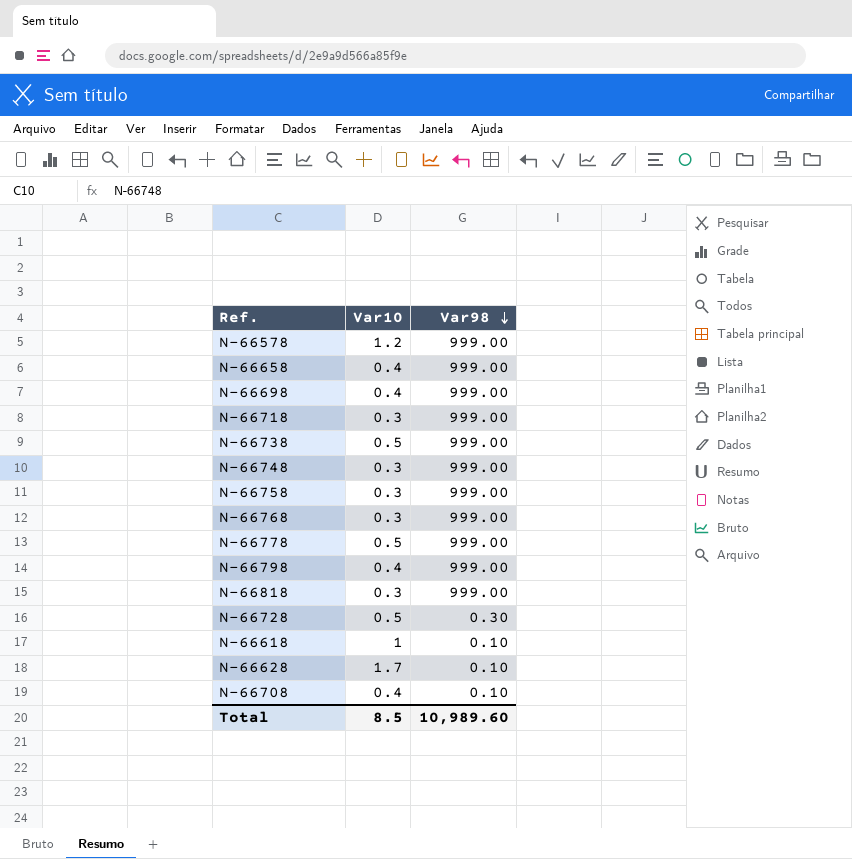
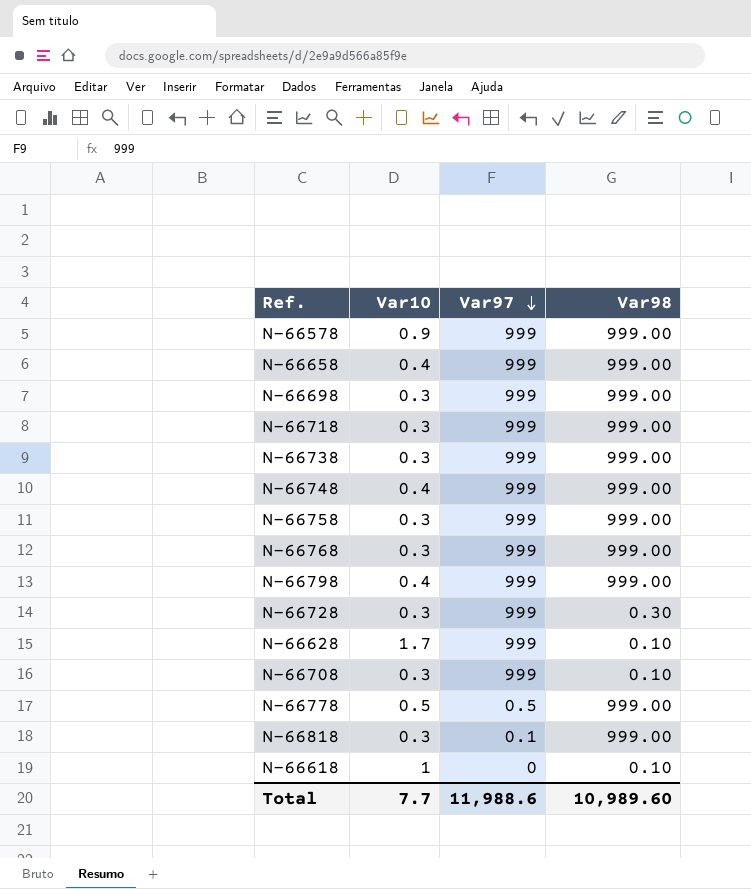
row order: Var98 descending -> Var97 descending
column Var97 | position: none -> 3
N-66578 | Var10: 1.2 -> 0.9
N-66698 | Var10: 0.4 -> 0.3
N-66738 | Var10: 0.5 -> 0.3
N-66748 | Var10: 0.3 -> 0.4
N-66728 | Var10: 0.5 -> 0.3
N-66708 | Var10: 0.4 -> 0.3
Total | Var10: 8.5 -> 7.7

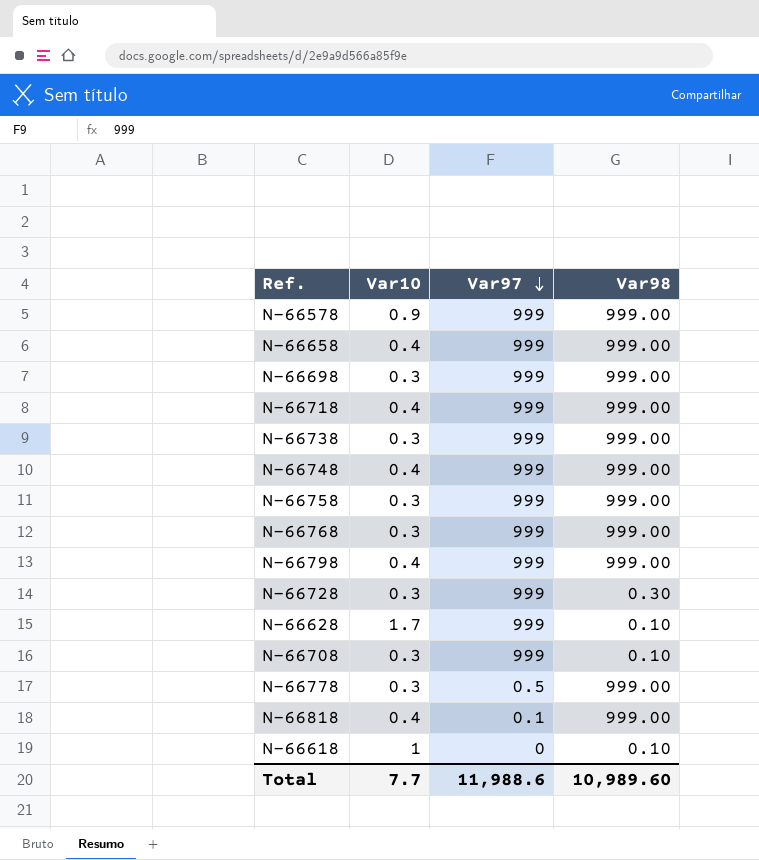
N-66718 | Var10: 0.3 -> 0.4
N-66778 | Var10: 0.5 -> 0.3
N-66818 | Var10: 0.3 -> 0.4

